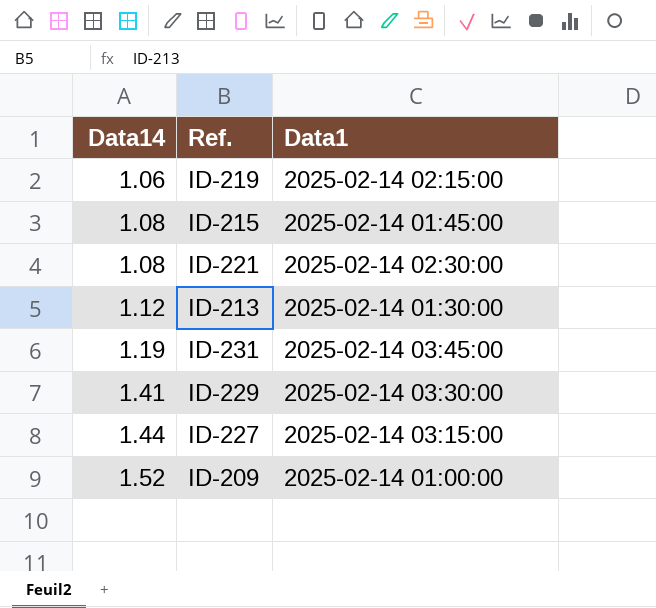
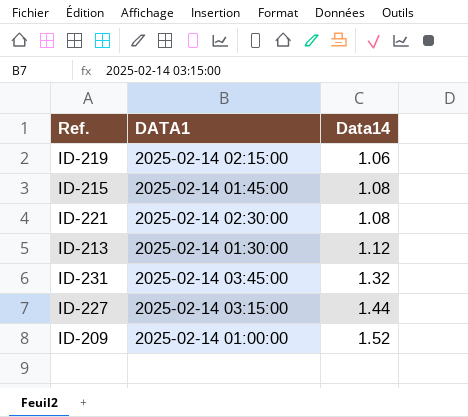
column name: Data1 -> DATA1
column Data14 | position: 1 -> 3
row ID-229: 1.41 | 2025-02-14 03:30:00 -> none
ID-231 | Data14: 1.19 -> 1.32

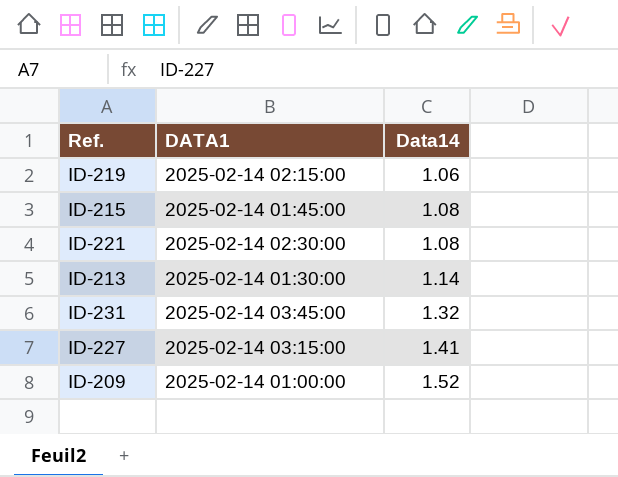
ID-213 | Data14: 1.12 -> 1.14
ID-227 | Data14: 1.44 -> 1.41

